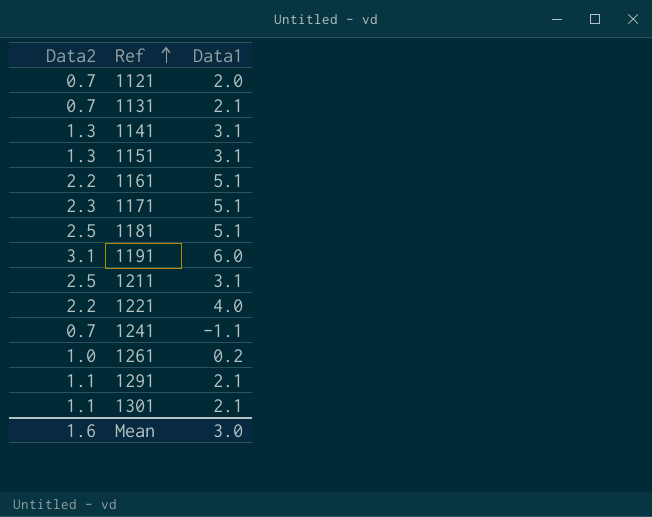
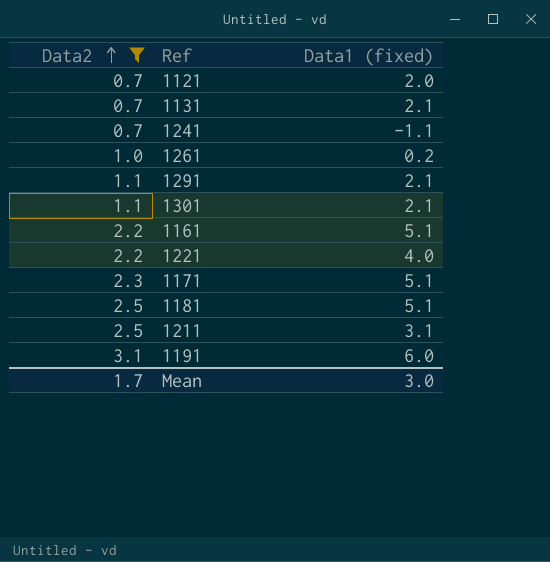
filter: none -> Data2 != 1.3
row order: Ref ascending -> Data2 ascending
column name: Data1 -> Data1 (fixed)
Mean | Data2: 1.6 -> 1.7

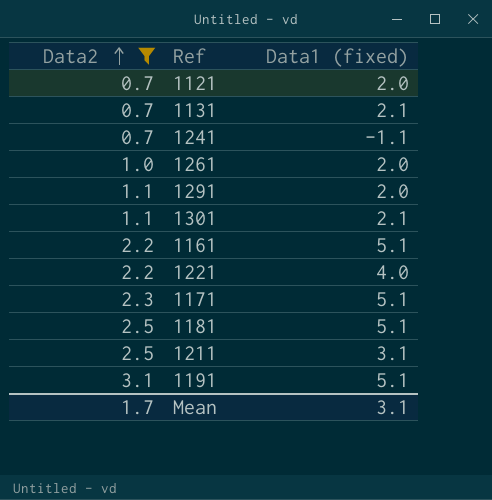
1261 | Data1 (fixed): 0.2 -> 2.0
1291 | Data1 (fixed): 2.1 -> 2.0
1191 | Data1 (fixed): 6.0 -> 5.1
Mean | Data1 (fixed): 3.0 -> 3.1

